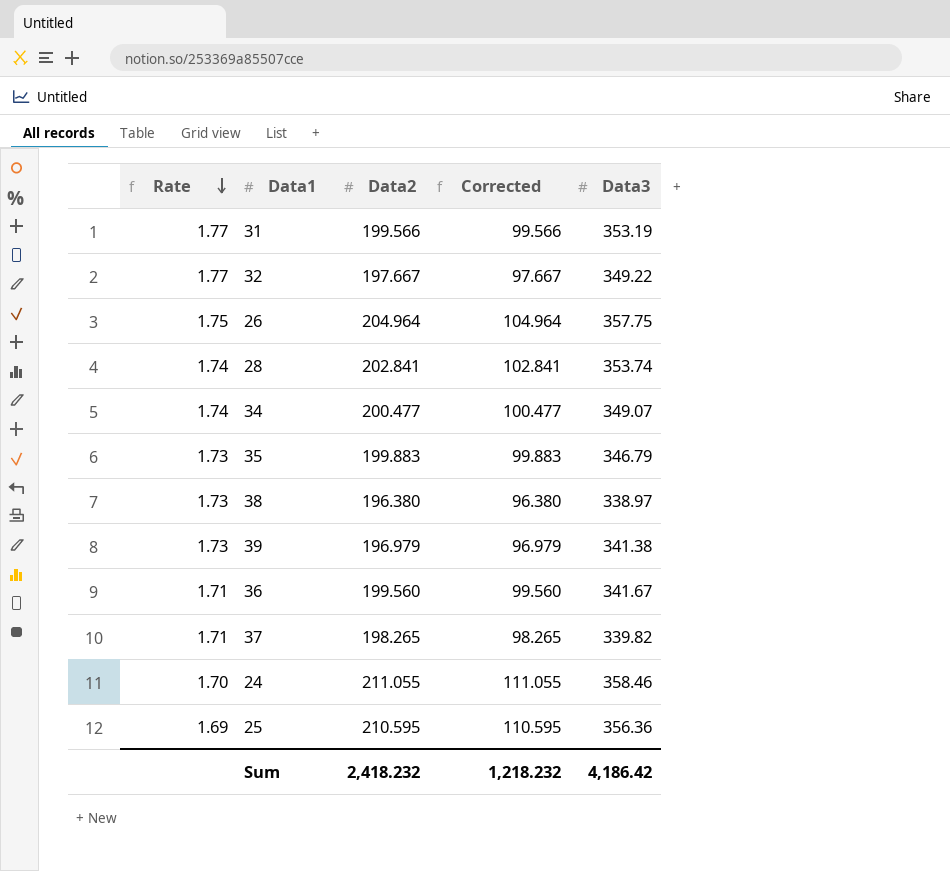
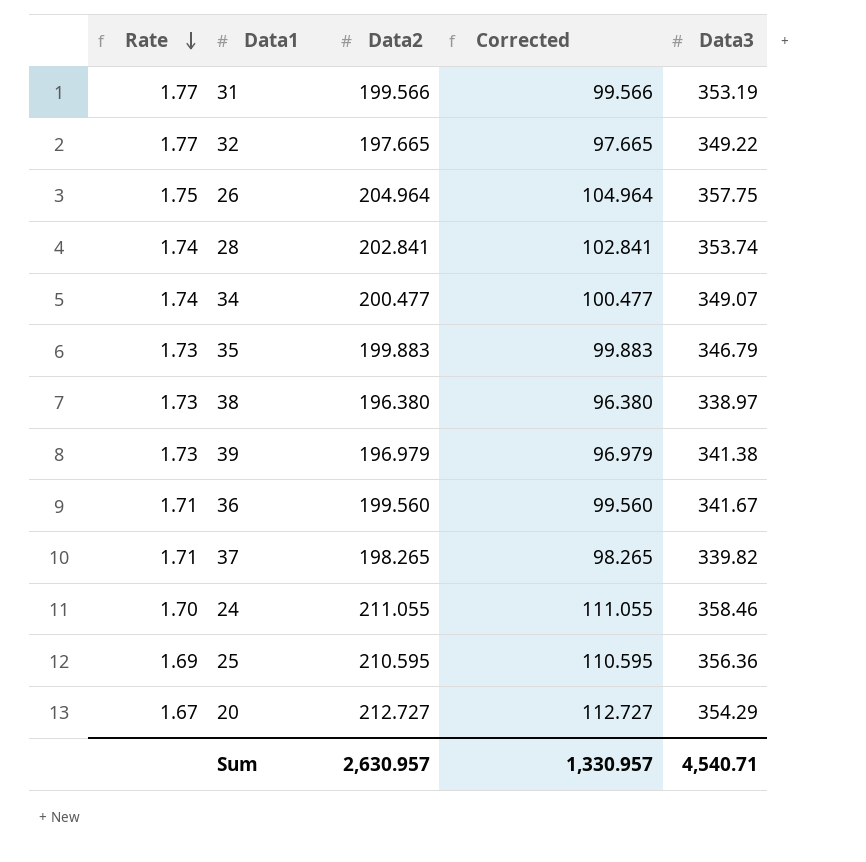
32 | Data2: 197.667 -> 197.665
32 | Corrected: 97.667 -> 97.665
row 20: none -> 1.67 | 212.727 | 112.727 | 354.29
Sum | Data2: 2,418.232 -> 2,630.957
Sum | Corrected: 1,218.232 -> 1,330.957
Sum | Data3: 4,186.42 -> 4,540.71

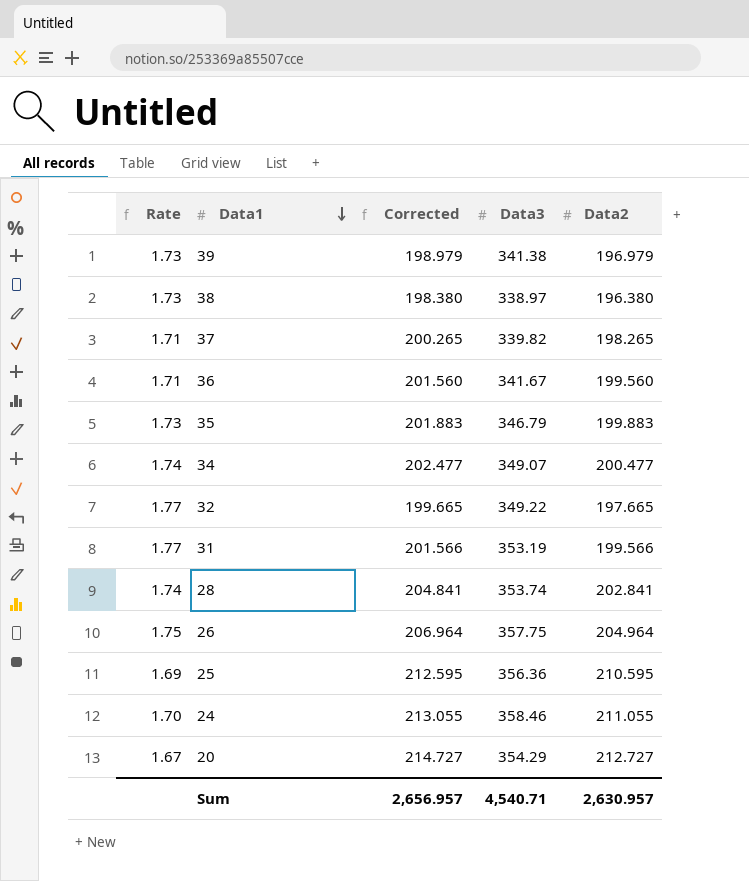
row order: Rate descending -> Data1 descending
column Corrected | formula: [Data2] - 100 -> [Data2] + 2
column Data2 | position: 3 -> 5
Sum | Corrected: 1,330.957 -> 2,656.957

